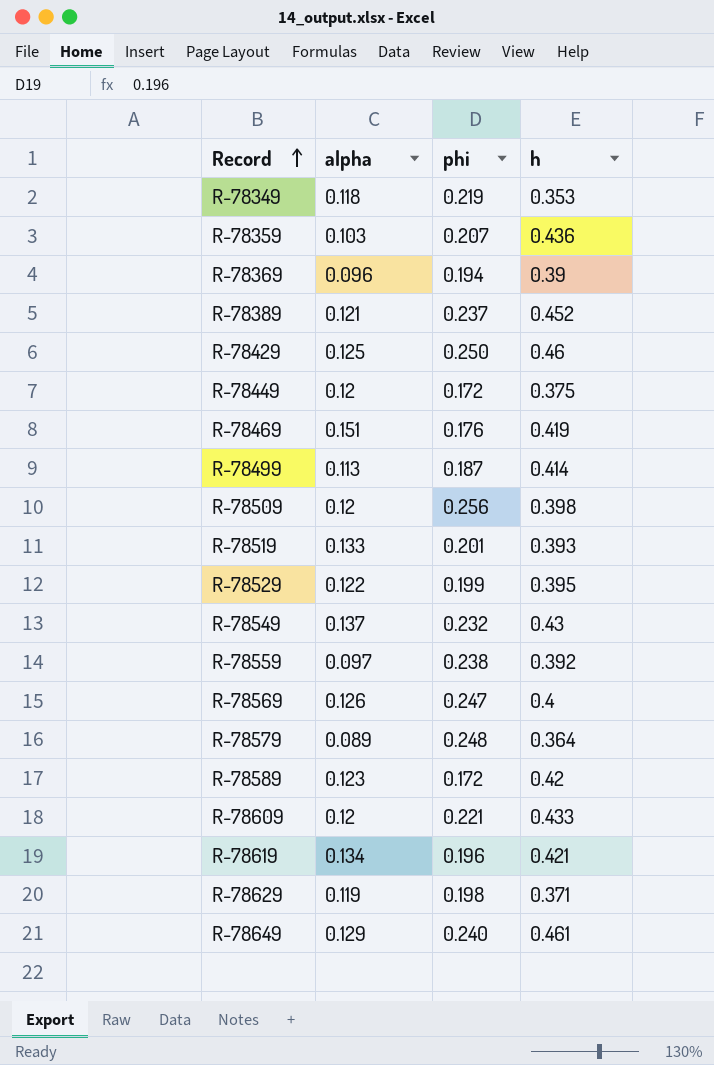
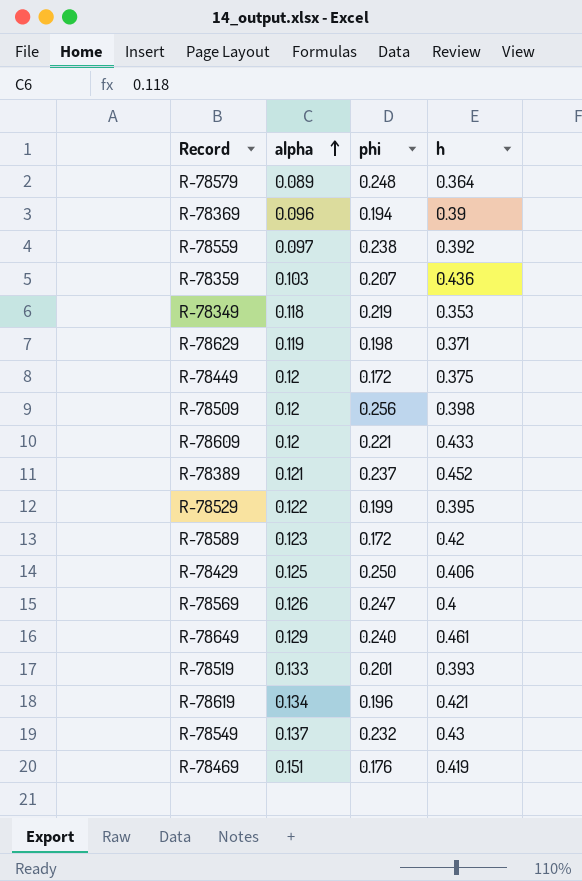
row order: Record ascending -> alpha ascending
row R-78499: 0.113 | 0.187 | 0.414 -> none
R-78429 | h: 0.46 -> 0.406

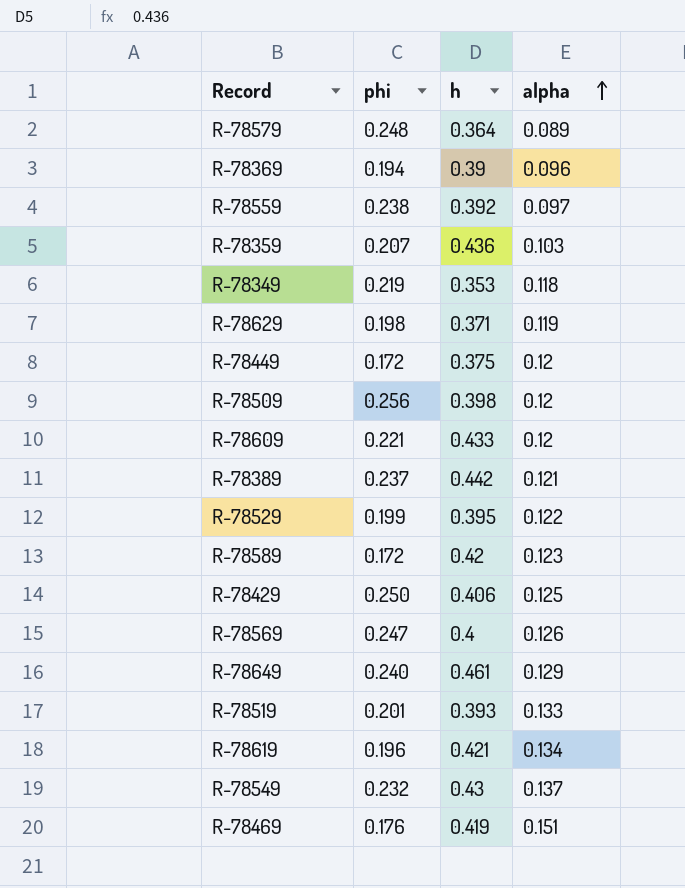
column alpha | position: 2 -> 4
R-78389 | h: 0.452 -> 0.442

